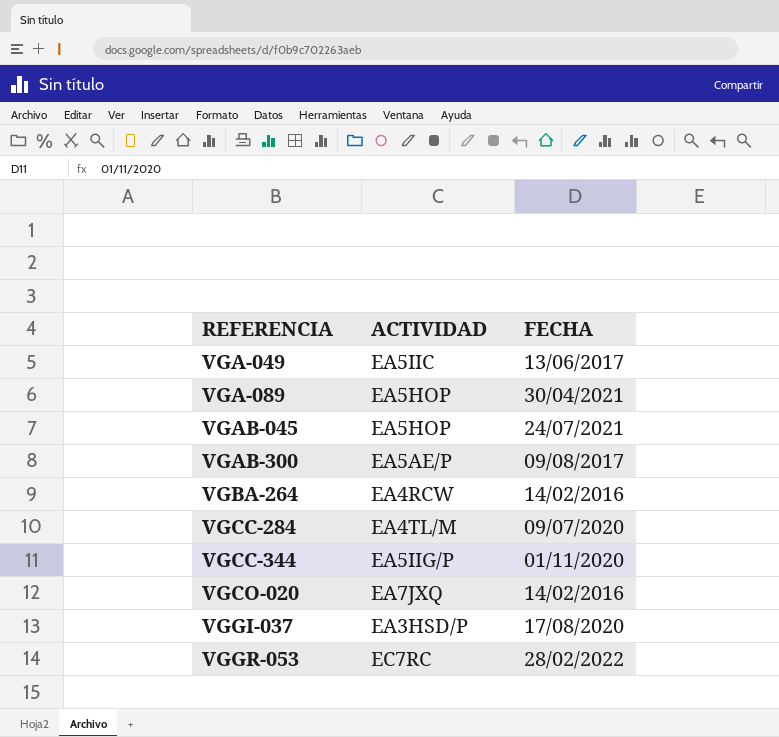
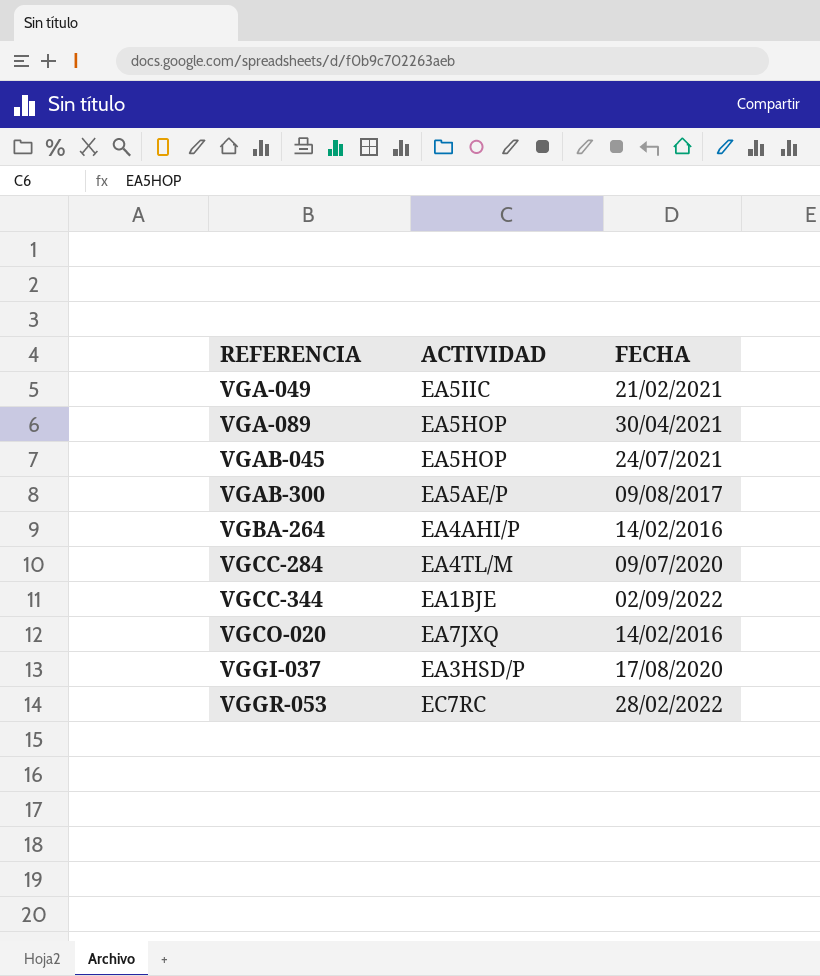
VGA-049 | FECHA: 13/06/2017 -> 21/02/2021
VGBA-264 | ACTIVIDAD: EA4RCW -> EA4AHI/P
VGCC-344 | ACTIVIDAD: EA5IIG/P -> EA1BJE
VGCC-344 | FECHA: 01/11/2020 -> 02/09/2022

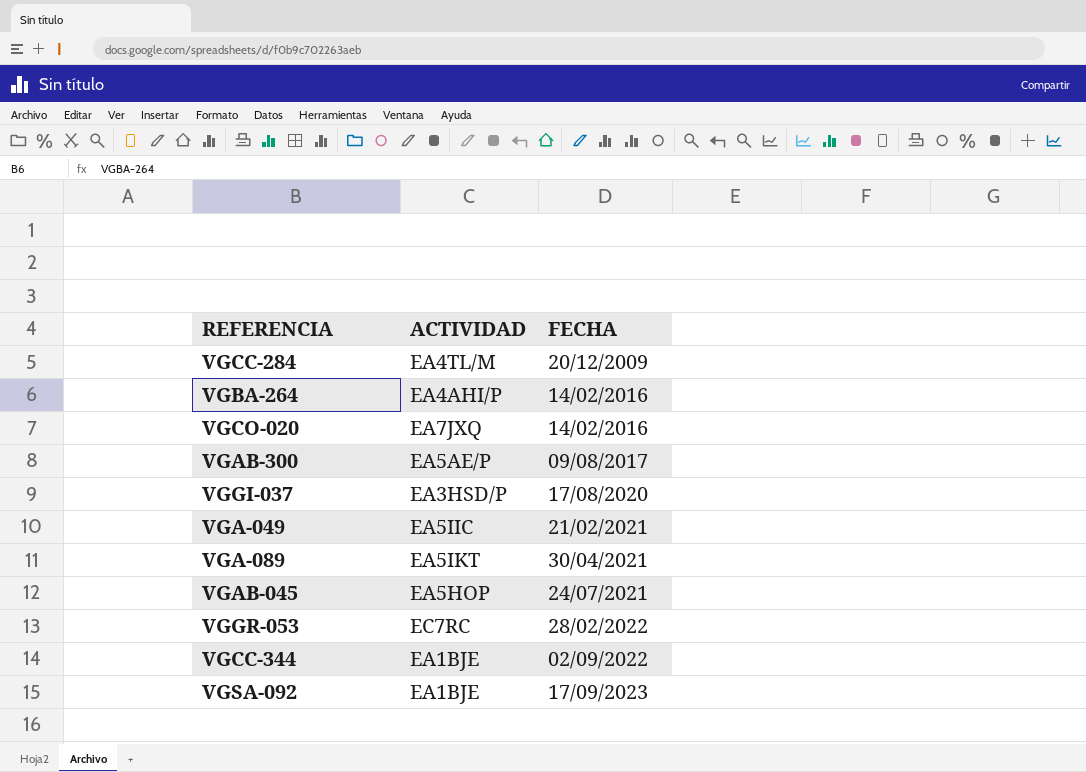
row order: REFERENCIA ascending -> FECHA ascending
VGCC-284 | FECHA: 09/07/2020 -> 20/12/2009
VGA-089 | ACTIVIDAD: EA5HOP -> EA5IKT
row VGSA-092: none -> EA1BJE | 17/09/2023

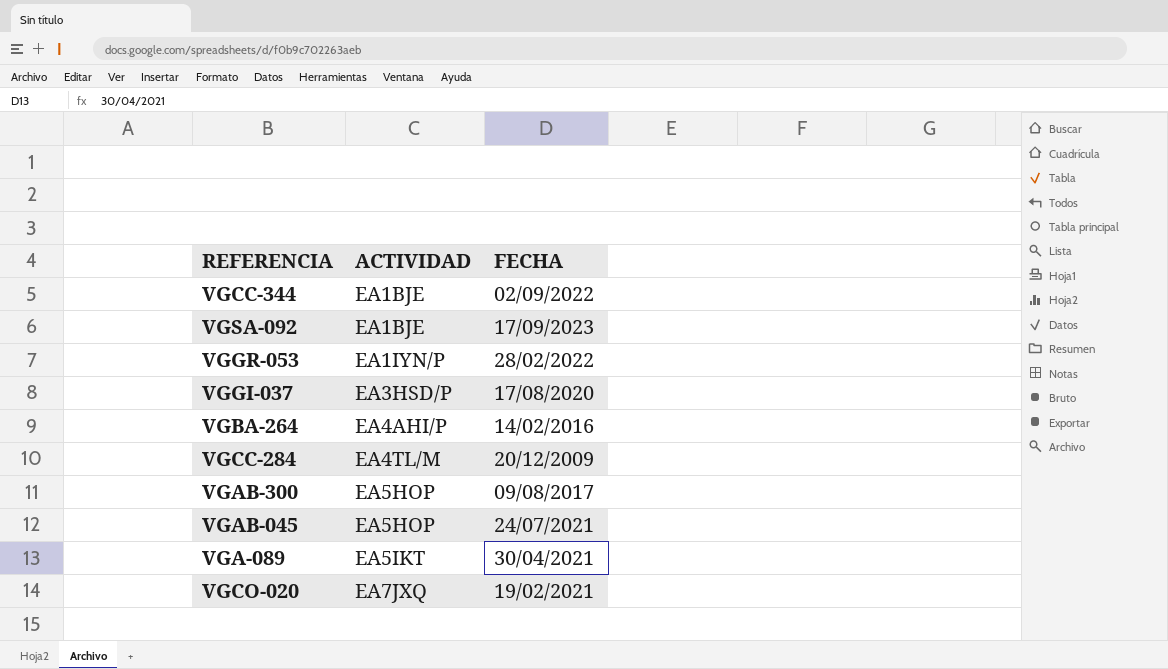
row order: FECHA ascending -> ACTIVIDAD ascending
row VGA-049: EA5IIC | 21/02/2021 -> none
VGGR-053 | ACTIVIDAD: EC7RC -> EA1IYN/P
VGAB-300 | ACTIVIDAD: EA5AE/P -> EA5HOP
VGCO-020 | FECHA: 14/02/2016 -> 19/02/2021

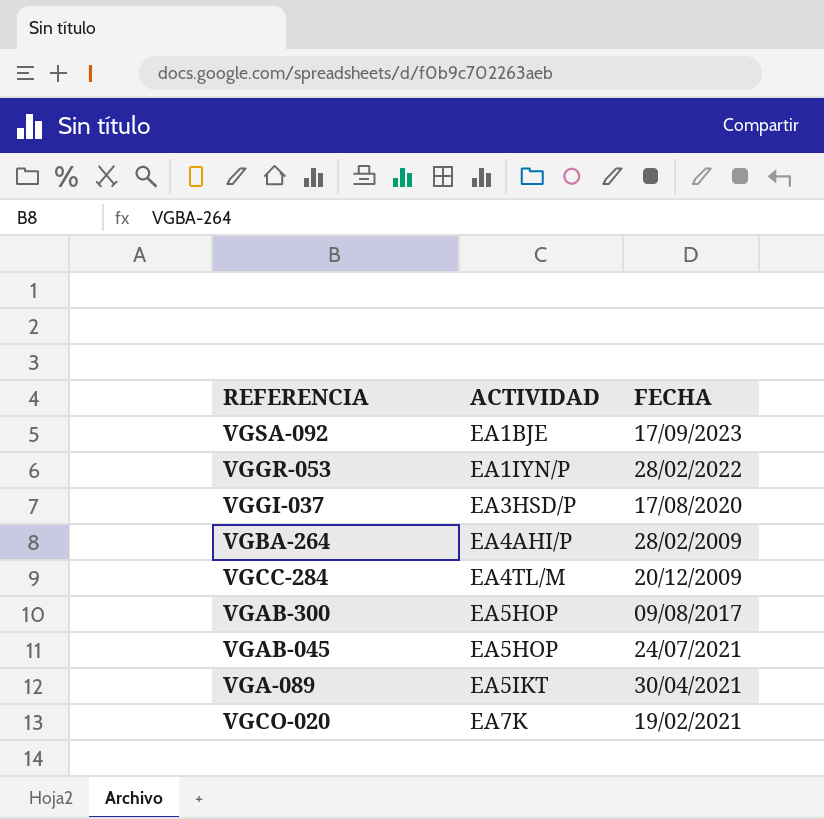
row VGCC-344: EA1BJE | 02/09/2022 -> none
VGBA-264 | FECHA: 14/02/2016 -> 28/02/2009
VGCO-020 | ACTIVIDAD: EA7JXQ -> EA7K

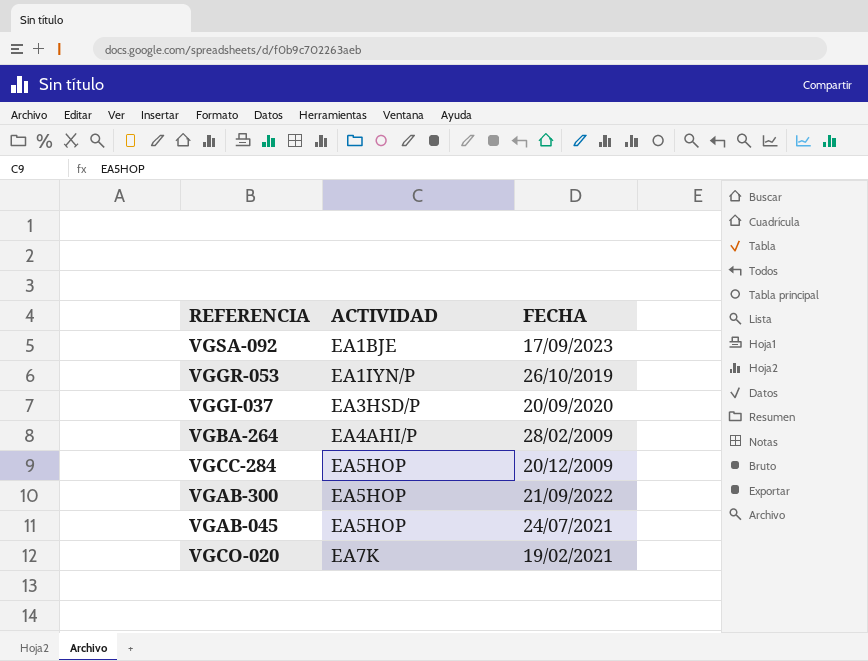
row VGA-089: EA5IKT | 30/04/2021 -> none
VGGR-053 | FECHA: 28/02/2022 -> 26/10/2019
VGGI-037 | FECHA: 17/08/2020 -> 20/09/2020
VGCC-284 | ACTIVIDAD: EA4TL/M -> EA5HOP
VGAB-300 | FECHA: 09/08/2017 -> 21/09/2022

